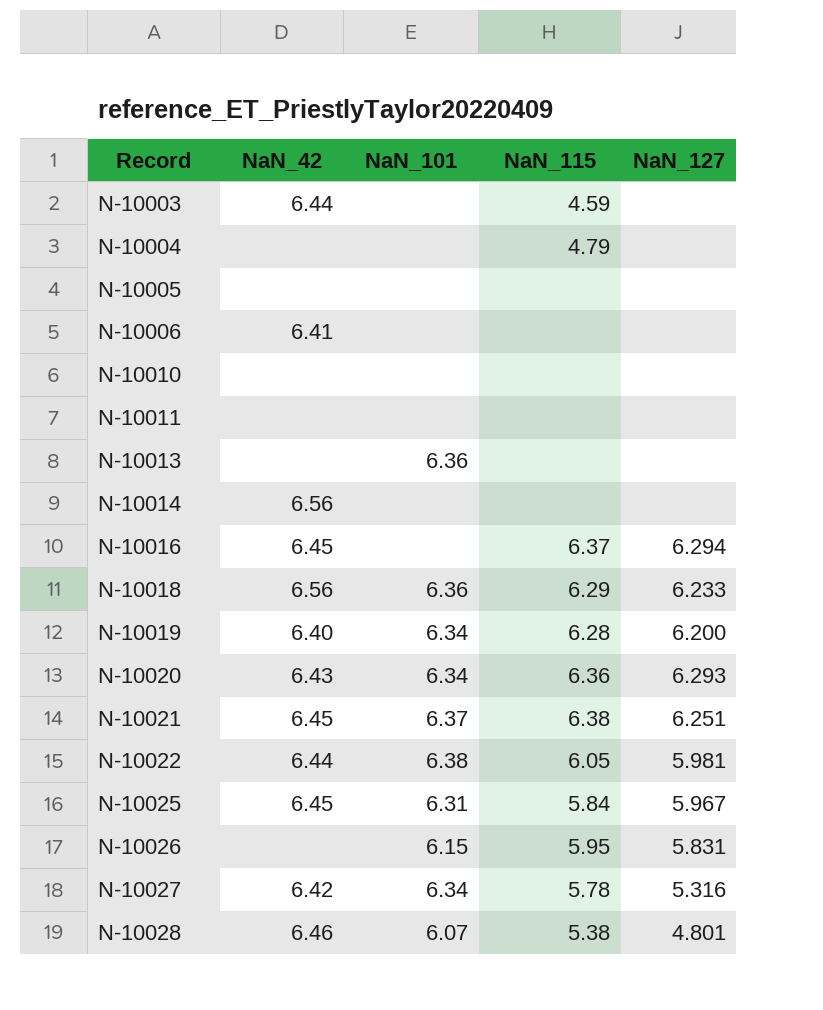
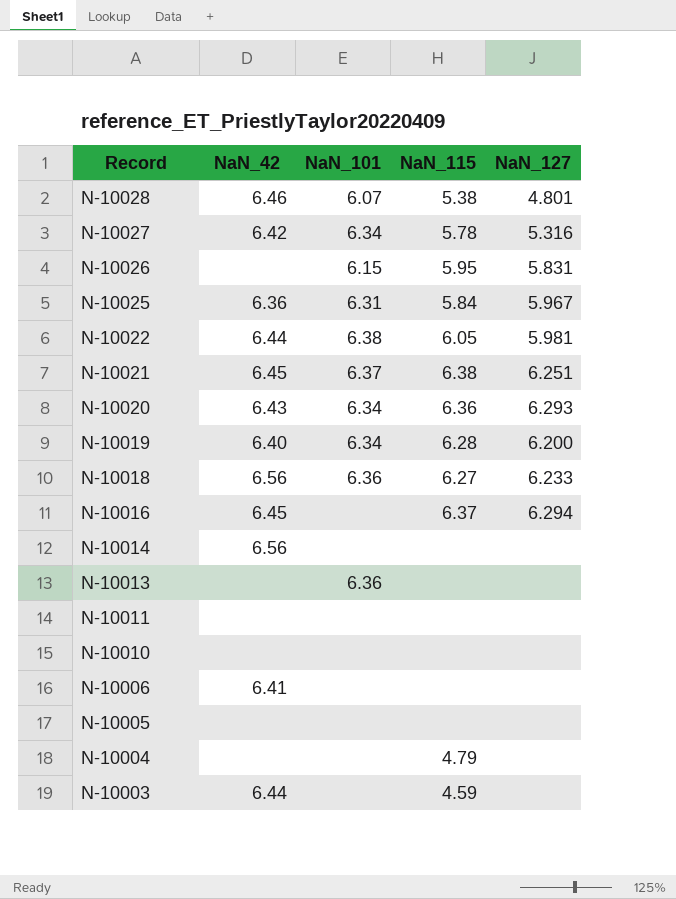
row order: Record ascending -> Record descending
N-10025 | NaN_42: 6.45 -> 6.36
N-10018 | NaN_115: 6.29 -> 6.27

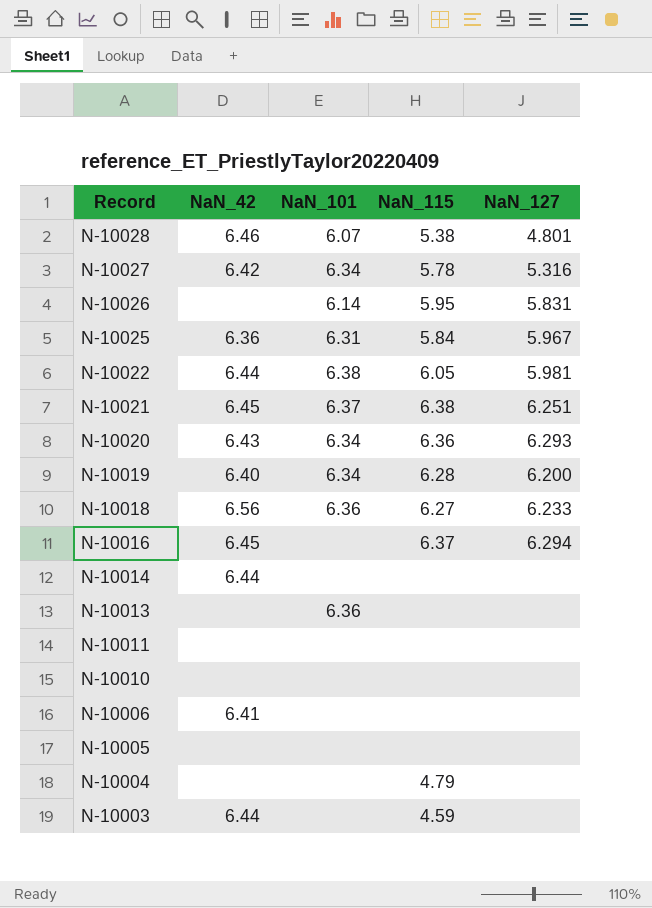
N-10026 | NaN_101: 6.15 -> 6.14
N-10014 | NaN_42: 6.56 -> 6.44

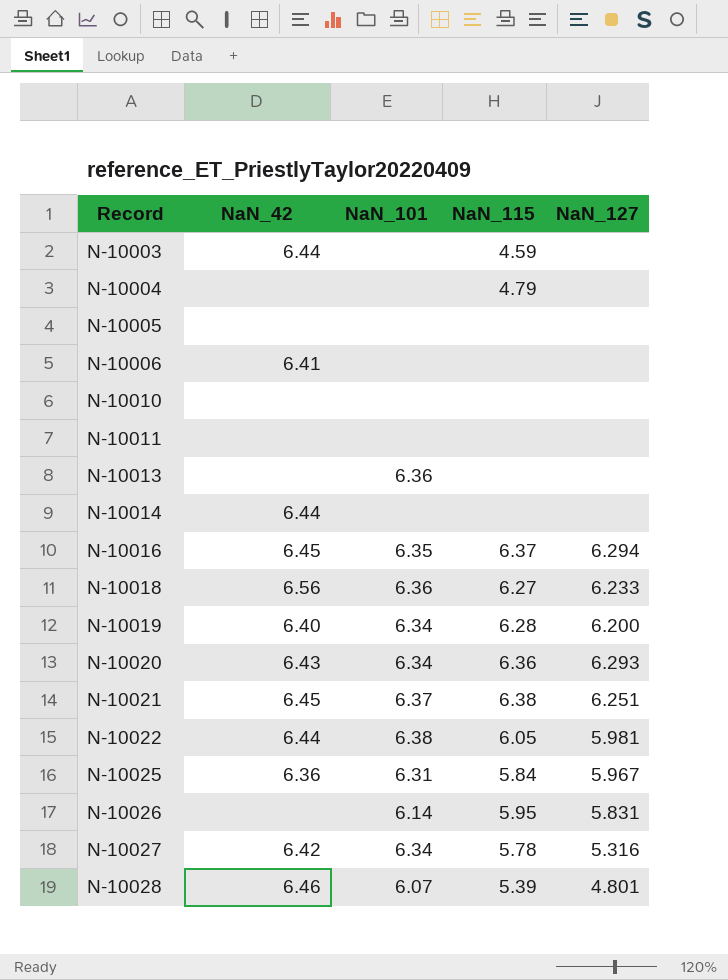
row order: Record descending -> Record ascending
N-10016 | NaN_101: none -> 6.35
N-10028 | NaN_115: 5.38 -> 5.39

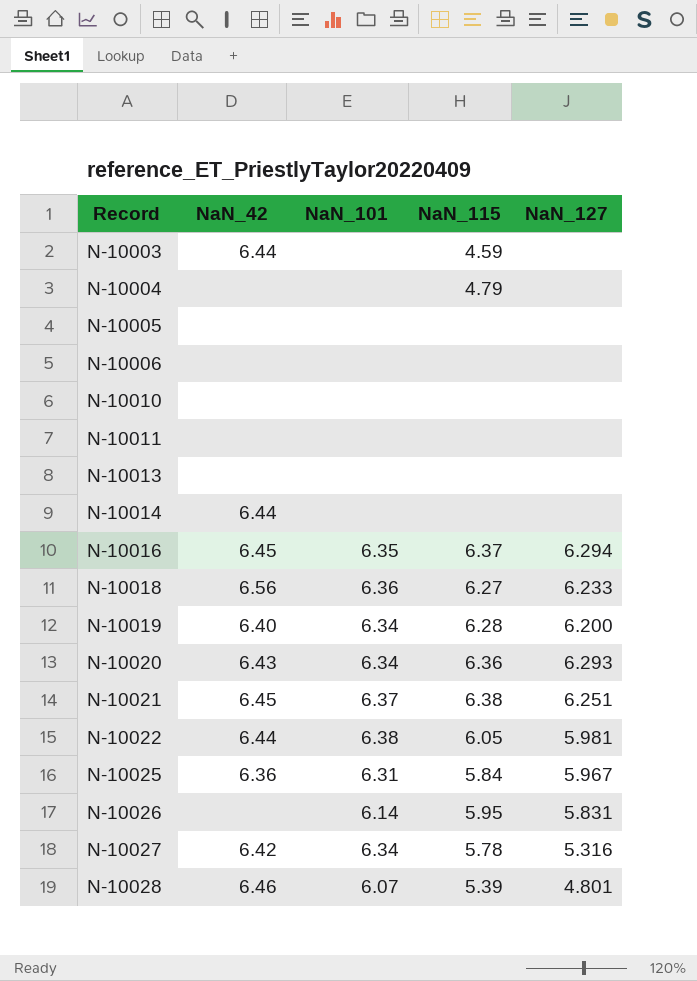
N-10006 | NaN_42: 6.41 -> none
N-10013 | NaN_101: 6.36 -> none

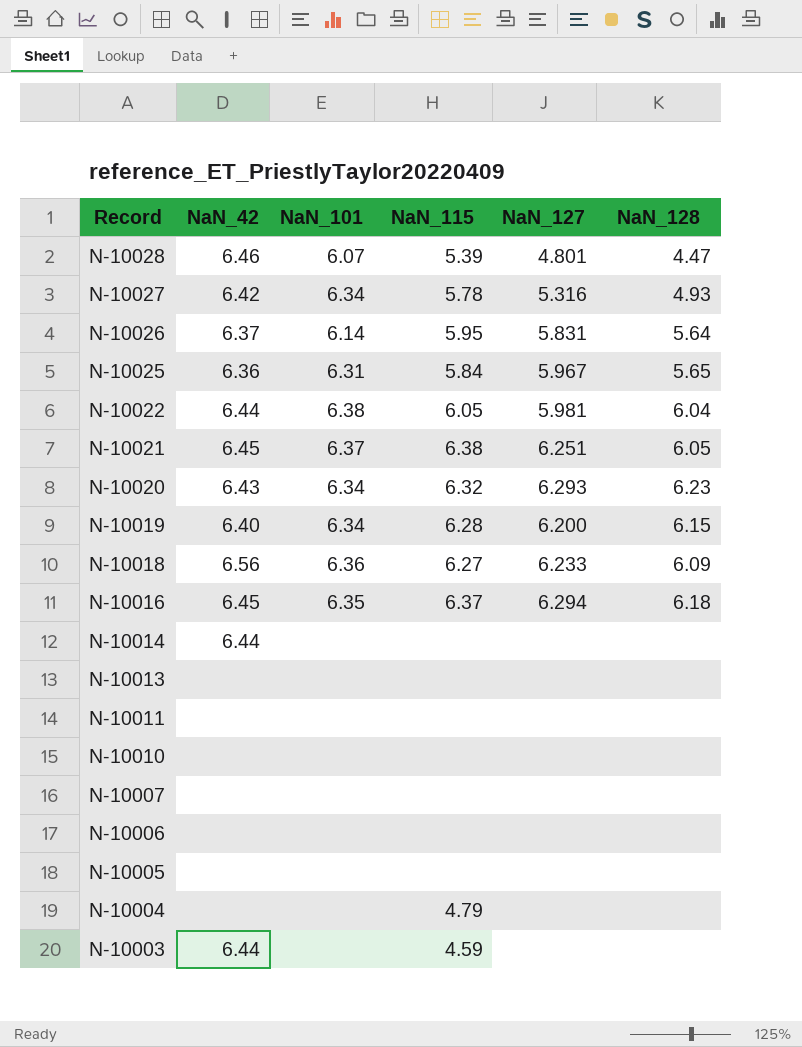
row order: Record ascending -> Record descending
column NaN_128 | position: none -> 6
N-10026 | NaN_42: none -> 6.37
N-10020 | NaN_115: 6.36 -> 6.32
row N-10007: none -> none | none | none | none | none

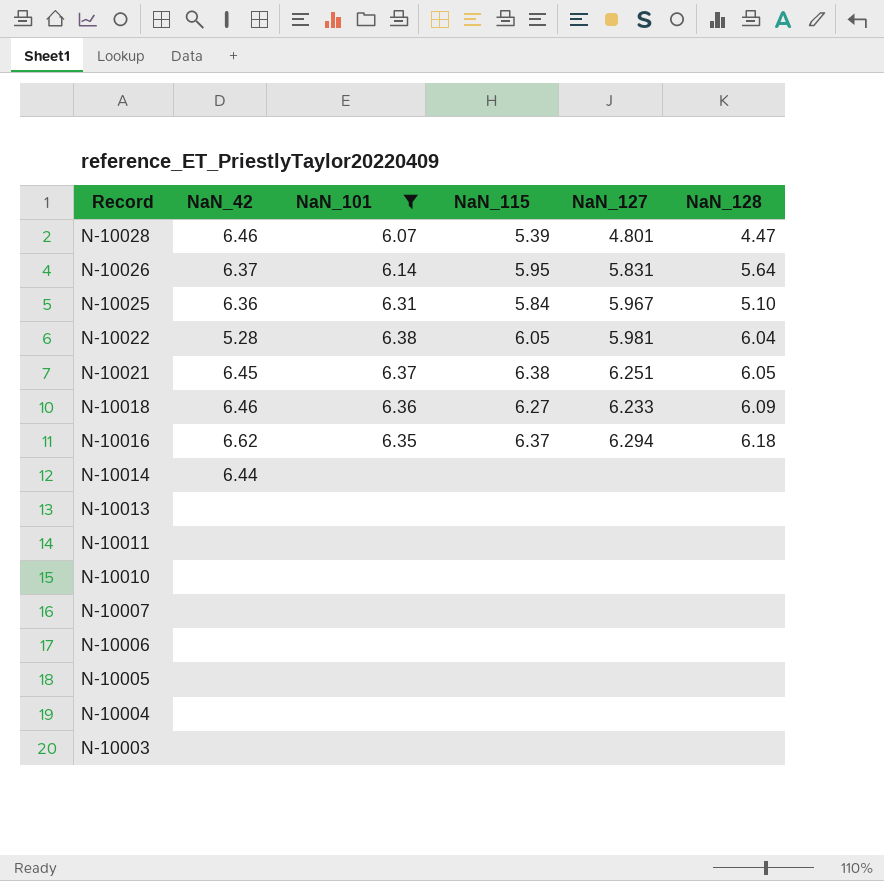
filter: none -> NaN_101 != 6.34
N-10025 | NaN_128: 5.65 -> 5.10
N-10022 | NaN_42: 6.44 -> 5.28
N-10018 | NaN_42: 6.56 -> 6.46
N-10016 | NaN_42: 6.45 -> 6.62
N-10004 | NaN_115: 4.79 -> none
N-10003 | NaN_42: 6.44 -> none
N-10003 | NaN_115: 4.59 -> none

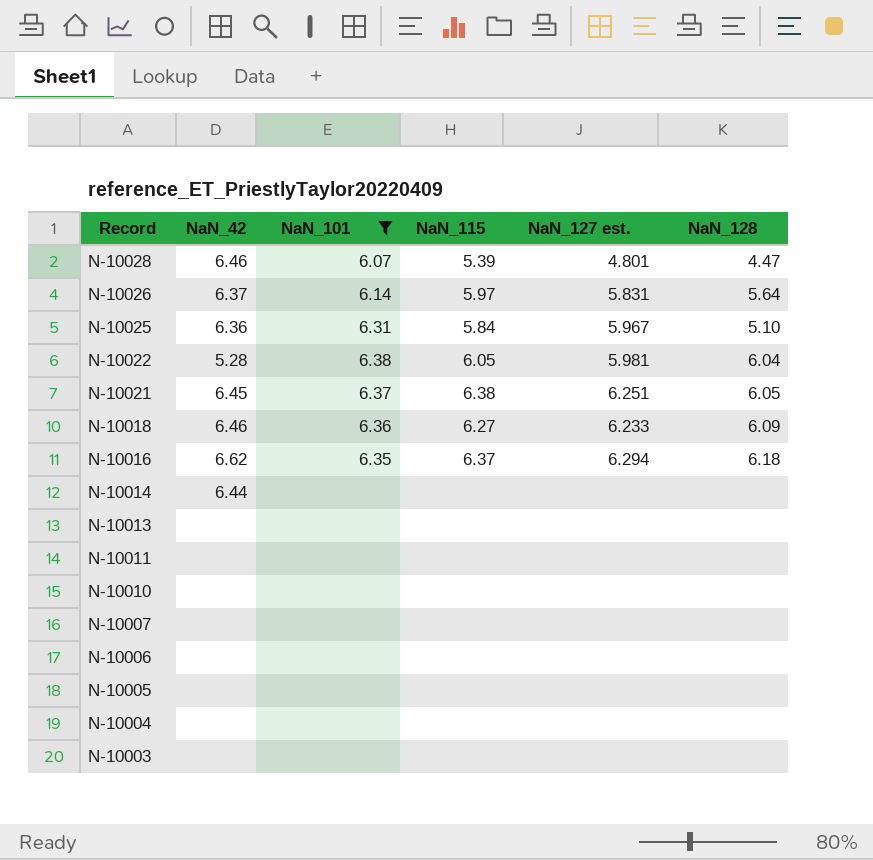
column name: NaN_127 -> NaN_127 est.
N-10026 | NaN_115: 5.95 -> 5.97

